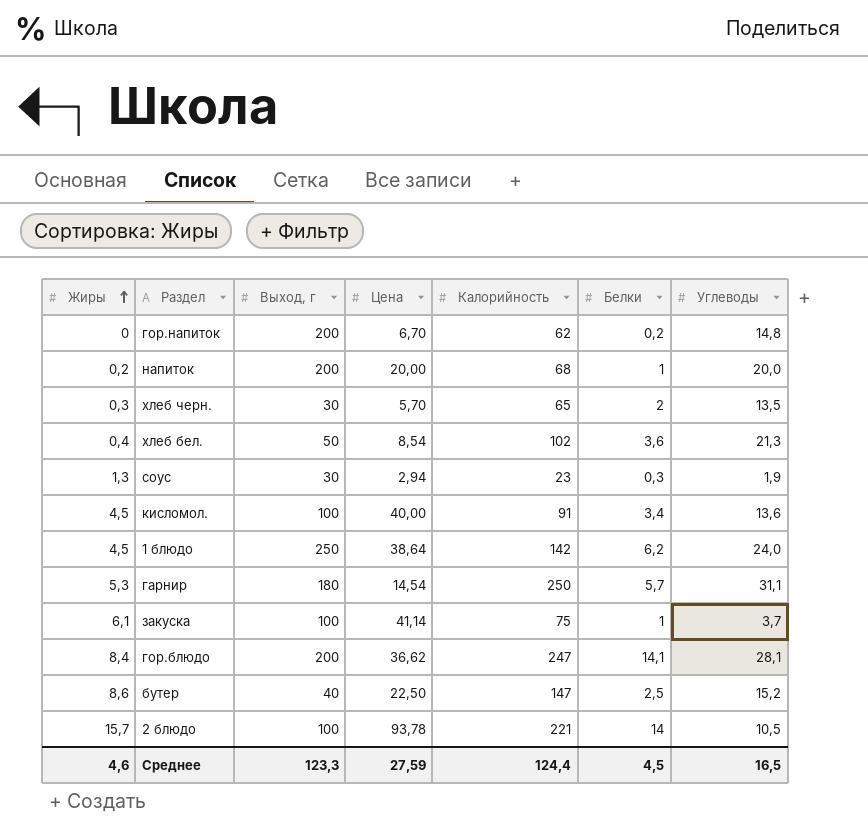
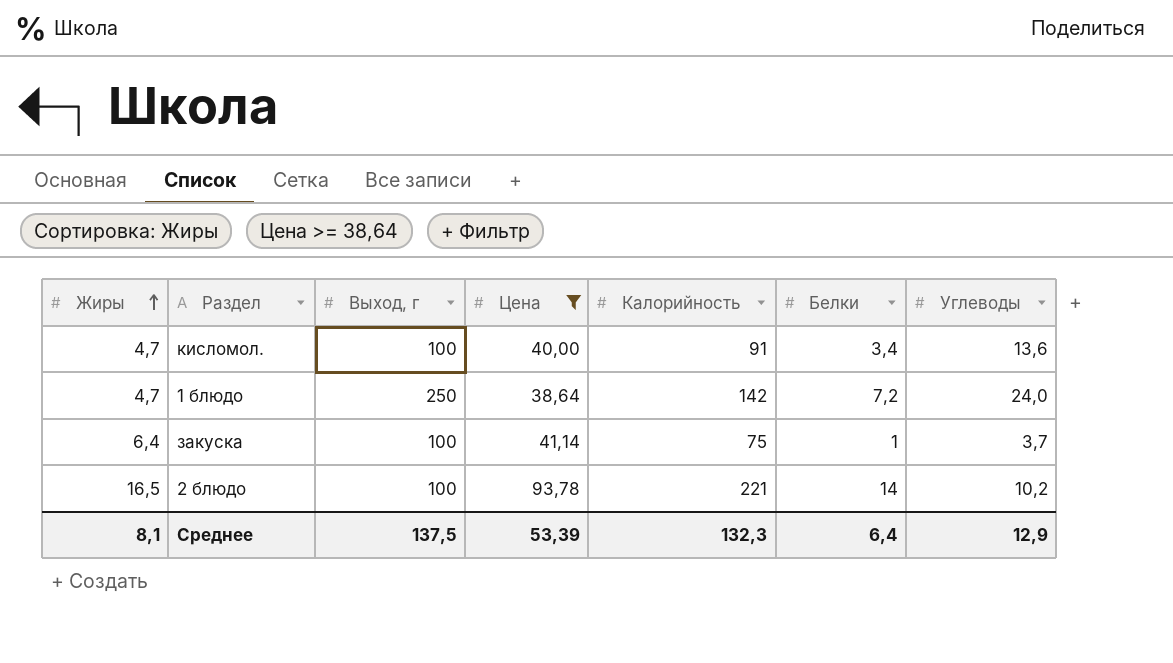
filter: none -> Цена >= 38,64
кисломол. | Жиры: 4,5 -> 4,7
1 блюдо | Жиры: 4,5 -> 4,7
1 блюдо | Белки: 6,2 -> 7,2
закуска | Жиры: 6,1 -> 6,4
2 блюдо | Жиры: 15,7 -> 16,5
2 блюдо | Углеводы: 10,5 -> 10,2
Среднее | Жиры: 4,6 -> 8,1
Среднее | Выход, г: 123,3 -> 137,5
Среднее | Цена: 27,59 -> 53,39
Среднее | Калорийность: 124,4 -> 132,3
Среднее | Белки: 4,5 -> 6,4
Среднее | Углеводы: 16,5 -> 12,9

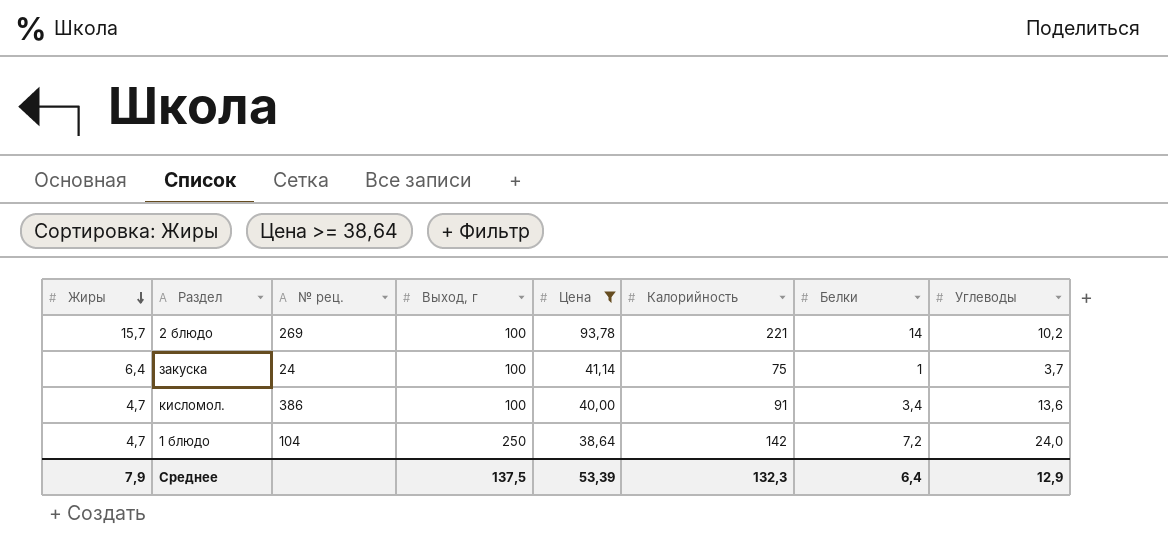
row order: Жиры ascending -> Жиры descending
column № рец. | position: none -> 3
2 блюдо | Жиры: 16,5 -> 15,7
Среднее | Жиры: 8,1 -> 7,9

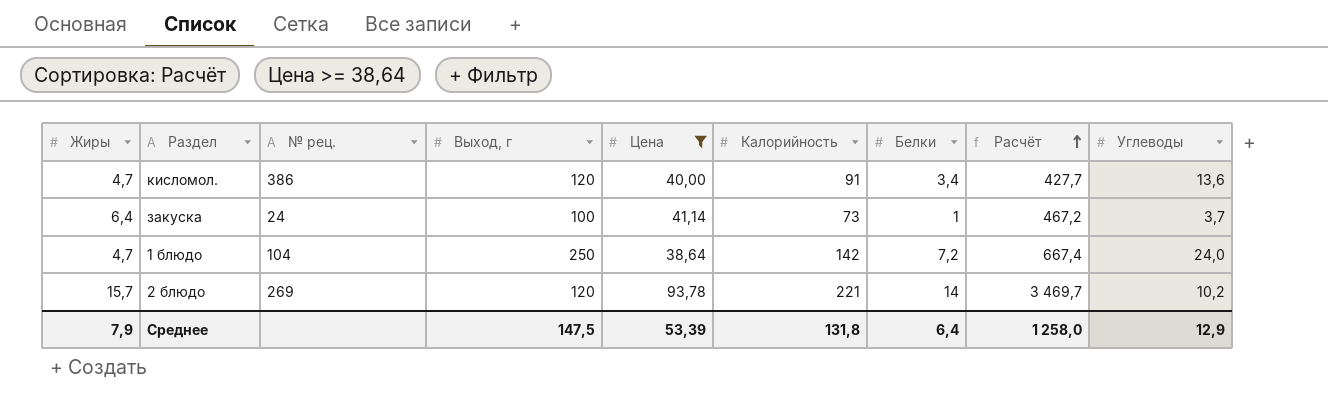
row order: Жиры descending -> Расчёт ascending
column Расчёт | formula: none -> [Жиры] * [Калорийность]
кисломол. | Выход, г: 100 -> 120
закуска | Калорийность: 75 -> 73
2 блюдо | Выход, г: 100 -> 120
Среднее | Выход, г: 137,5 -> 147,5
Среднее | Калорийность: 132,3 -> 131,8

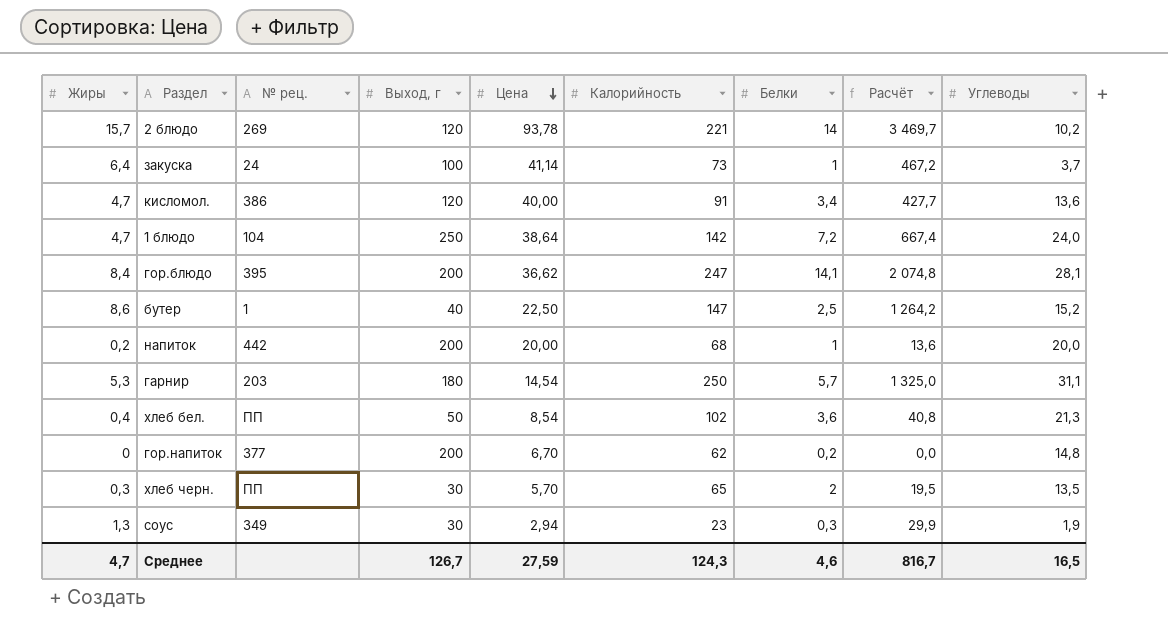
filter: Цена >= 38,64 -> none
row order: Расчёт ascending -> Цена descending
Среднее | Жиры: 7,9 -> 4,7
Среднее | Выход, г: 147,5 -> 126,7
Среднее | Цена: 53,39 -> 27,59
Среднее | Калорийность: 131,8 -> 124,3
Среднее | Белки: 6,4 -> 4,6
Среднее | Расчёт: 1 258,0 -> 816,7
Среднее | Углеводы: 12,9 -> 16,5

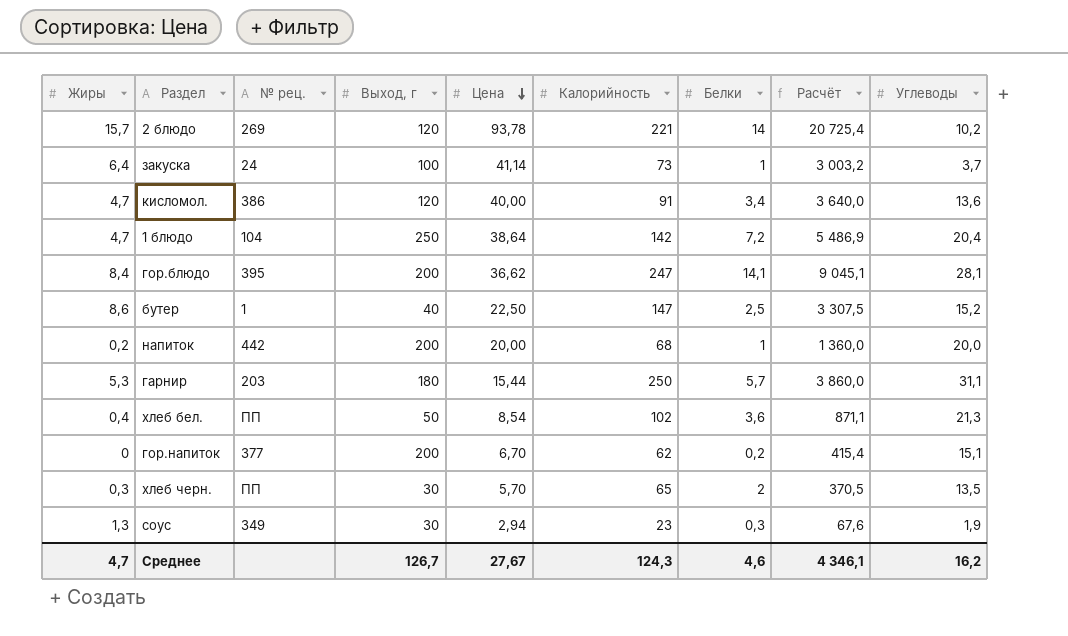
column Расчёт | formula: [Жиры] * [Калорийность] -> [Цена] * [Калорийность]
1 блюдо | Углеводы: 24,0 -> 20,4
гарнир | Цена: 14,54 -> 15,44
гор.напиток | Углеводы: 14,8 -> 15,1
Среднее | Цена: 27,59 -> 27,67
Среднее | Расчёт: 816,7 -> 4 346,1
Среднее | Углеводы: 16,5 -> 16,2

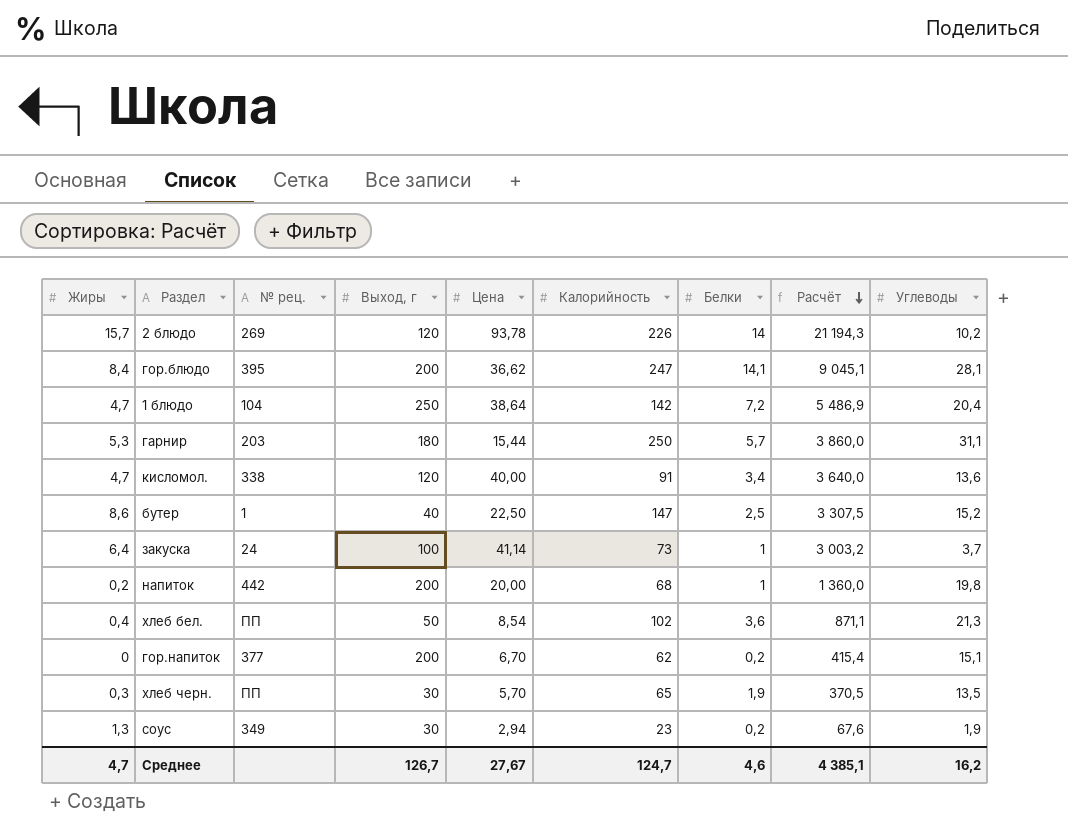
row order: Цена descending -> Расчёт descending
2 блюдо | Калорийность: 221 -> 226
2 блюдо | Расчёт: 20 725,4 -> 21 194,3
кисломол. | № рец.: 386 -> 338
напиток | Углеводы: 20,0 -> 19,8
хлеб черн. | Белки: 2 -> 1,9
соус | Белки: 0,3 -> 0,2
Среднее | Калорийность: 124,3 -> 124,7
Среднее | Расчёт: 4 346,1 -> 4 385,1

